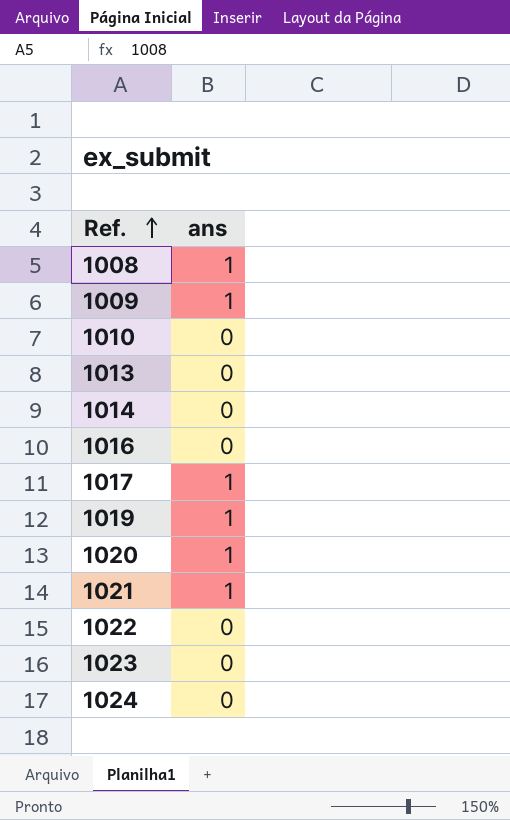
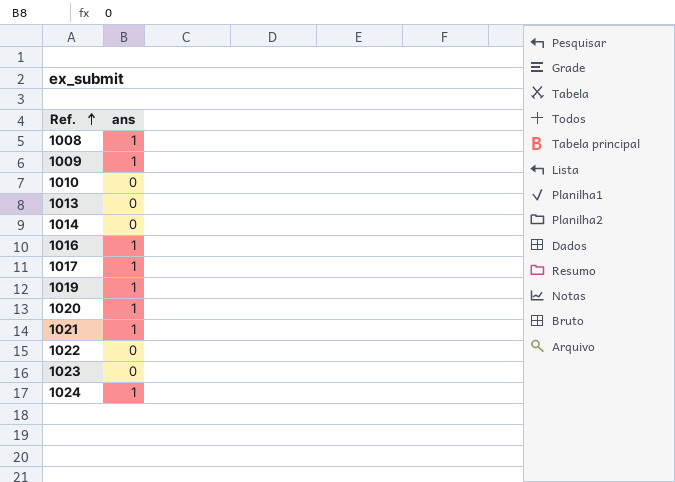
1016 | ans: 0 -> 1
1024 | ans: 0 -> 1

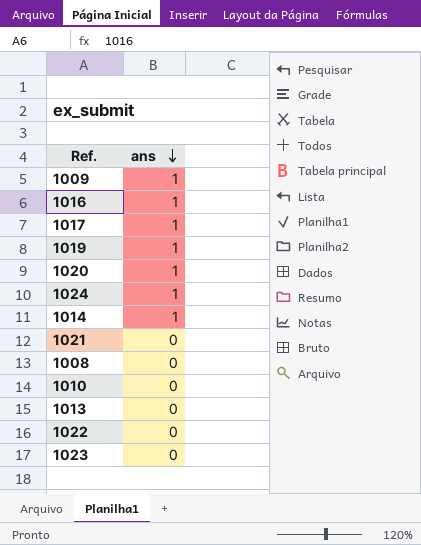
row order: Ref. ascending -> ans descending
1014 | ans: 0 -> 1
1021 | ans: 1 -> 0
1008 | ans: 1 -> 0

